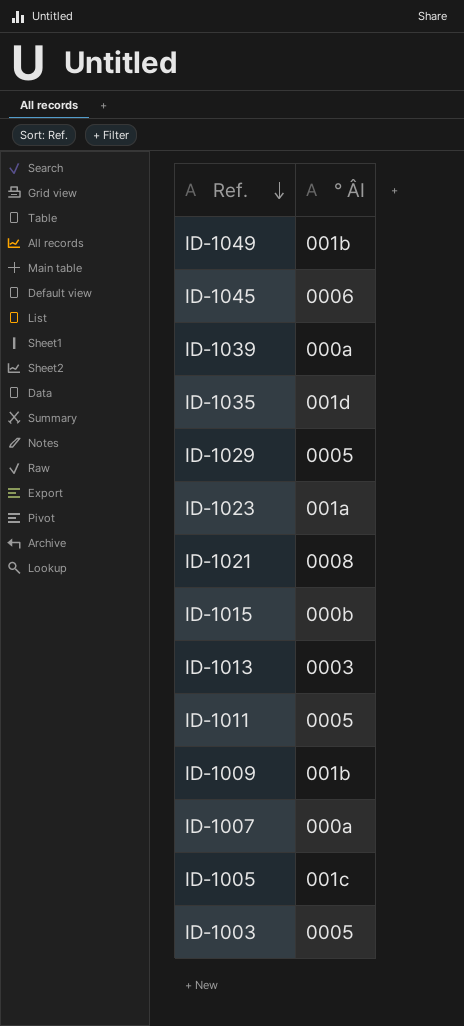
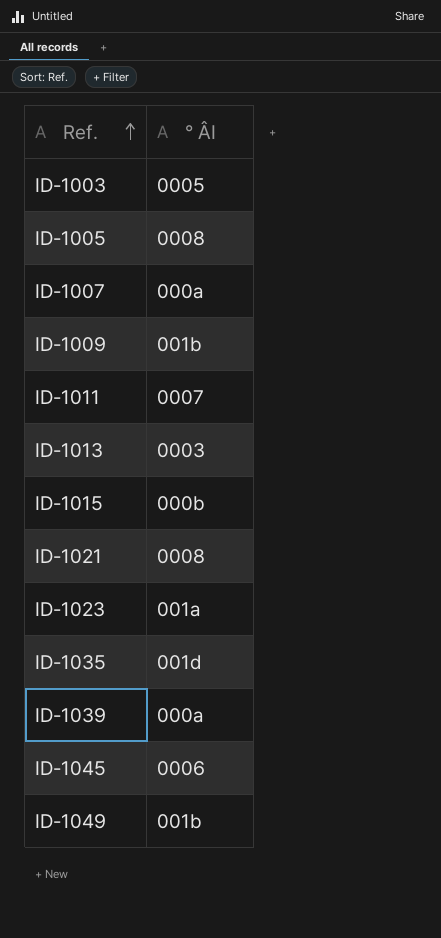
row order: Ref. descending -> Ref. ascending
row ID-1029: 0005 -> none
ID-1005 | ° ÂI: 001c -> 0008
ID-1011 | ° ÂI: 0005 -> 0007

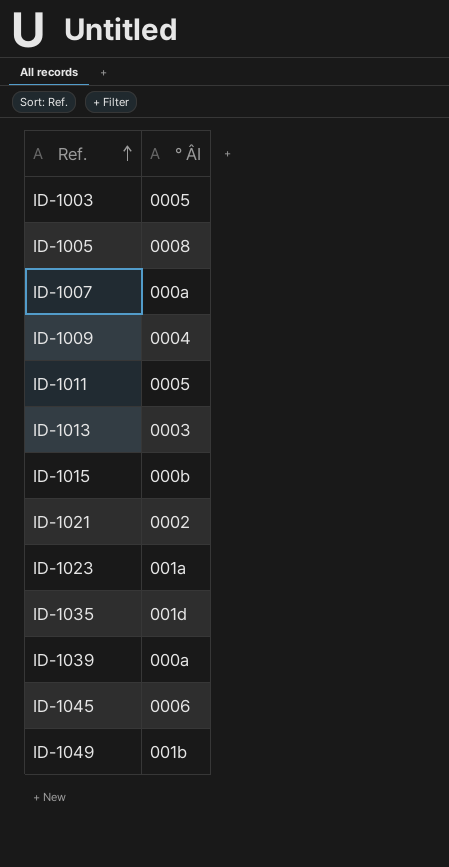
ID-1009 | ° ÂI: 001b -> 0004
ID-1011 | ° ÂI: 0007 -> 0005
ID-1021 | ° ÂI: 0008 -> 0002

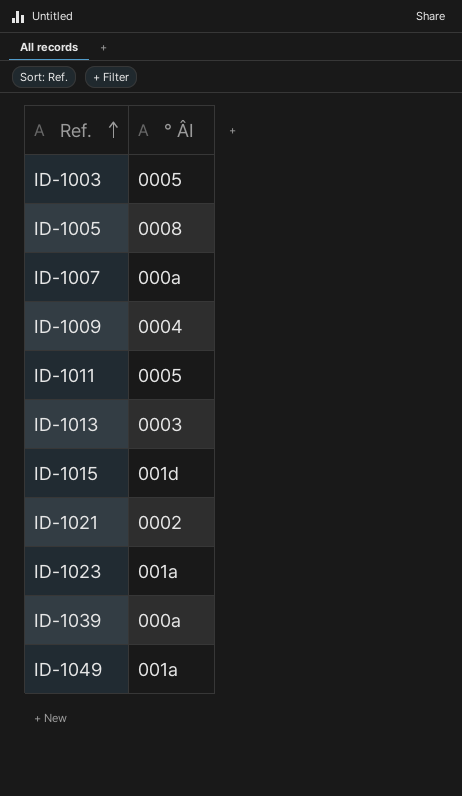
row ID-1035: 001d -> none
row ID-1045: 0006 -> none
ID-1015 | ° ÂI: 000b -> 001d
ID-1049 | ° ÂI: 001b -> 001a

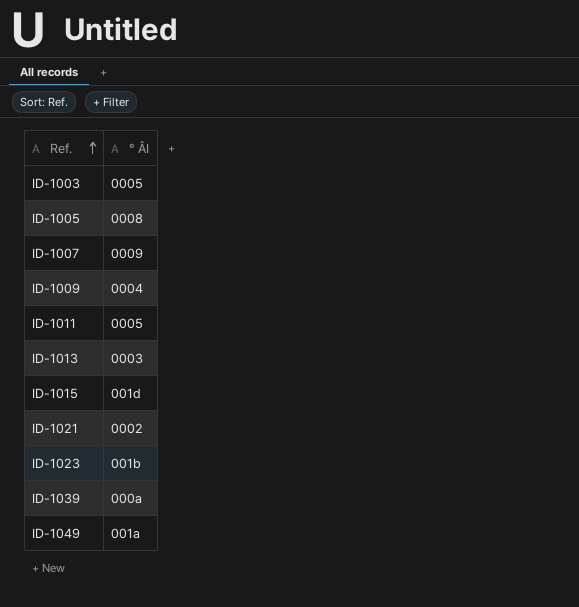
ID-1007 | ° ÂI: 000a -> 0009
ID-1023 | ° ÂI: 001a -> 001b

